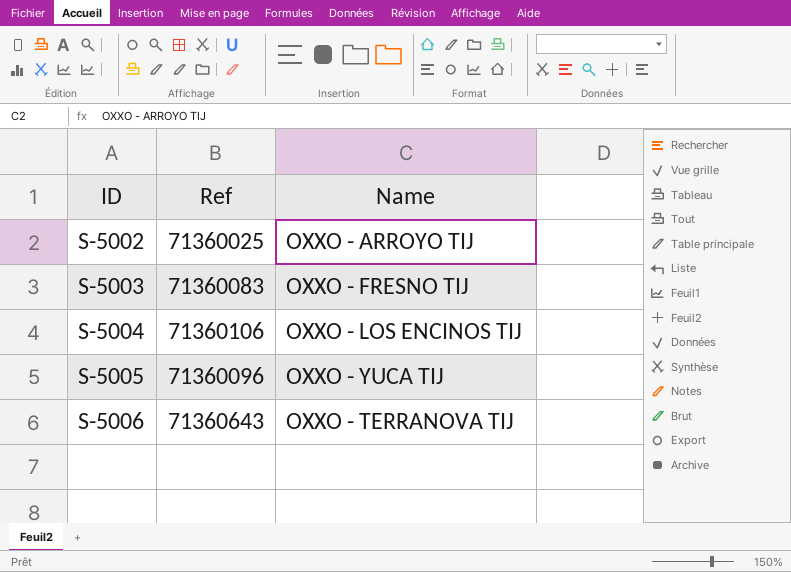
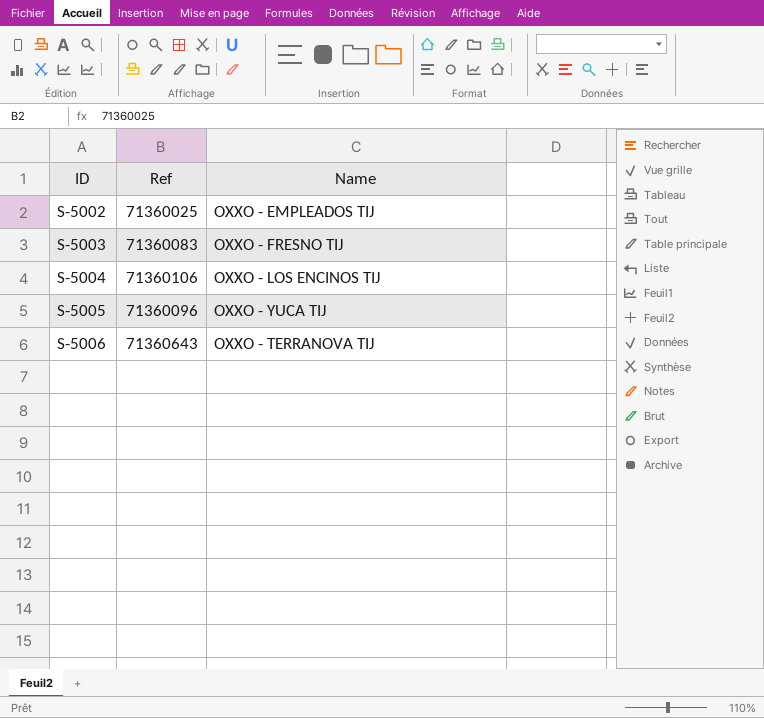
S-5002 | Name: OXXO - ARROYO TIJ -> OXXO - EMPLEADOS TIJ

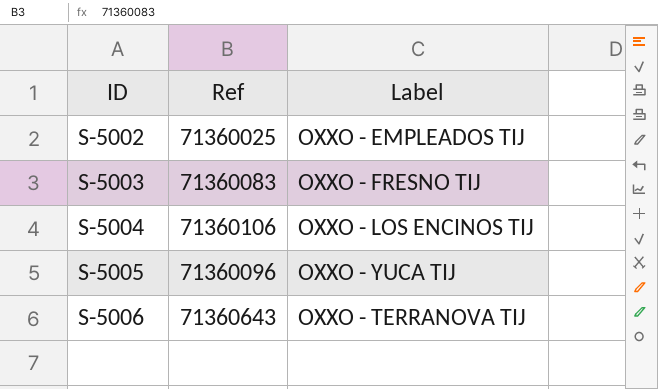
column name: Name -> Label

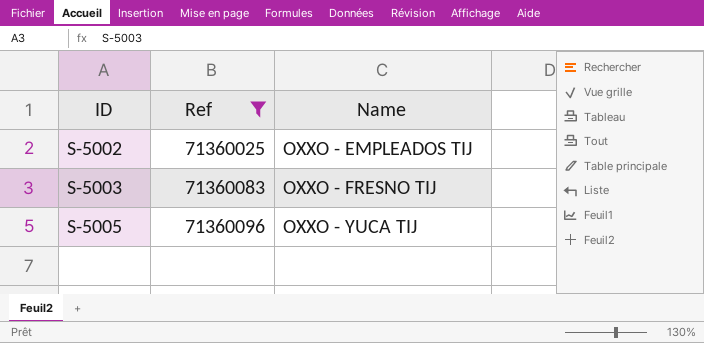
filter: none -> Ref <= 71360096
column name: Label -> Name

